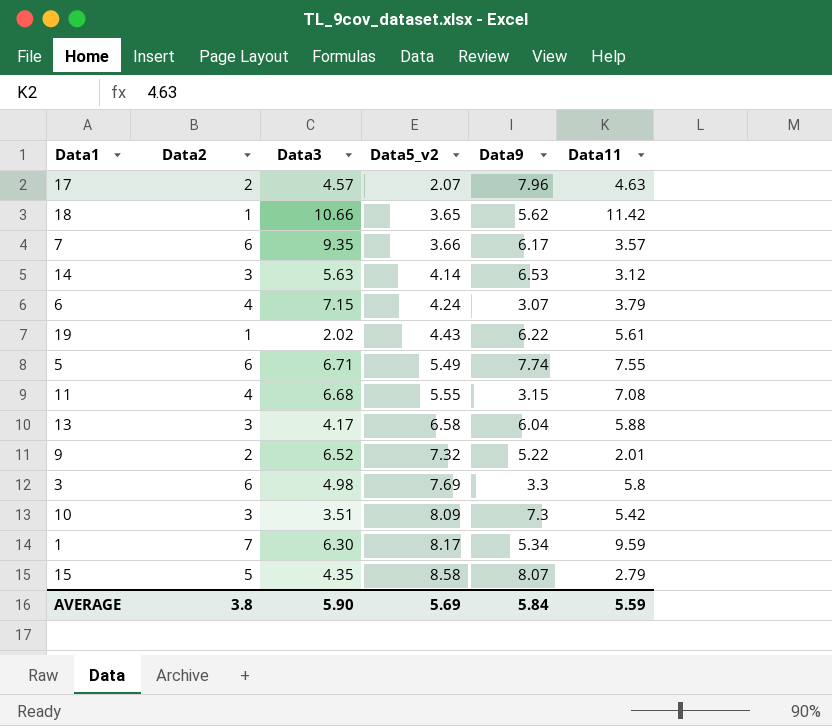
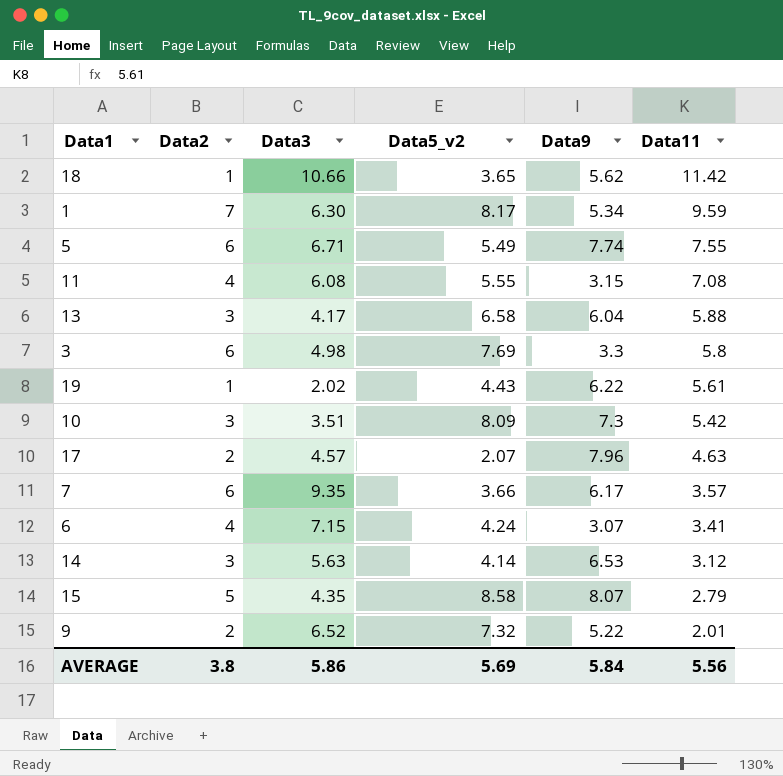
row order: Data5_v2 ascending -> Data11 descending
11 | Data3: 6.68 -> 6.08
6 | Data11: 3.79 -> 3.41
AVERAGE | Data3: 5.90 -> 5.86
AVERAGE | Data11: 5.59 -> 5.56

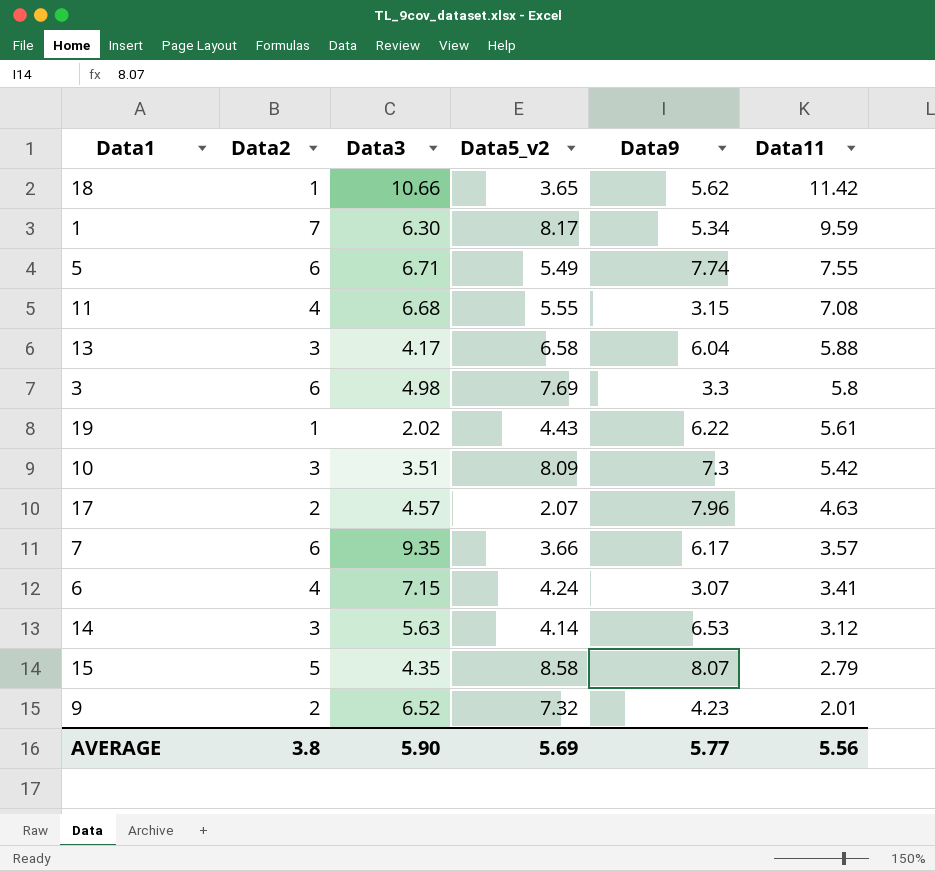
11 | Data3: 6.08 -> 6.68
9 | Data9: 5.22 -> 4.23
AVERAGE | Data3: 5.86 -> 5.90
AVERAGE | Data9: 5.84 -> 5.77

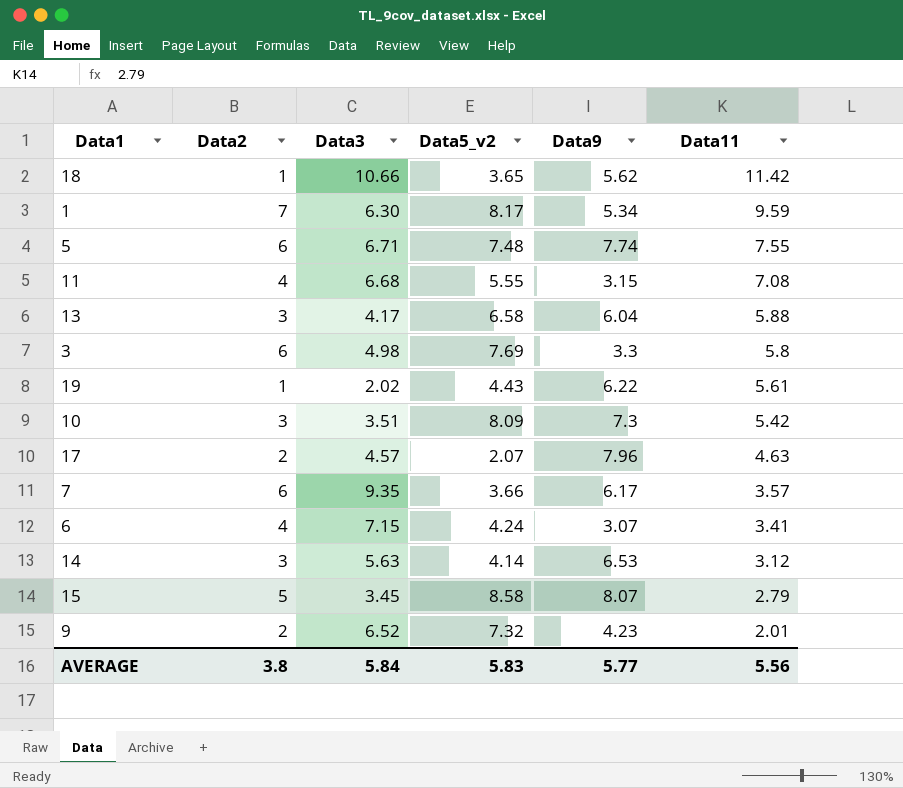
5 | Data5_v2: 5.49 -> 7.48
15 | Data3: 4.35 -> 3.45
AVERAGE | Data3: 5.90 -> 5.84
AVERAGE | Data5_v2: 5.69 -> 5.83

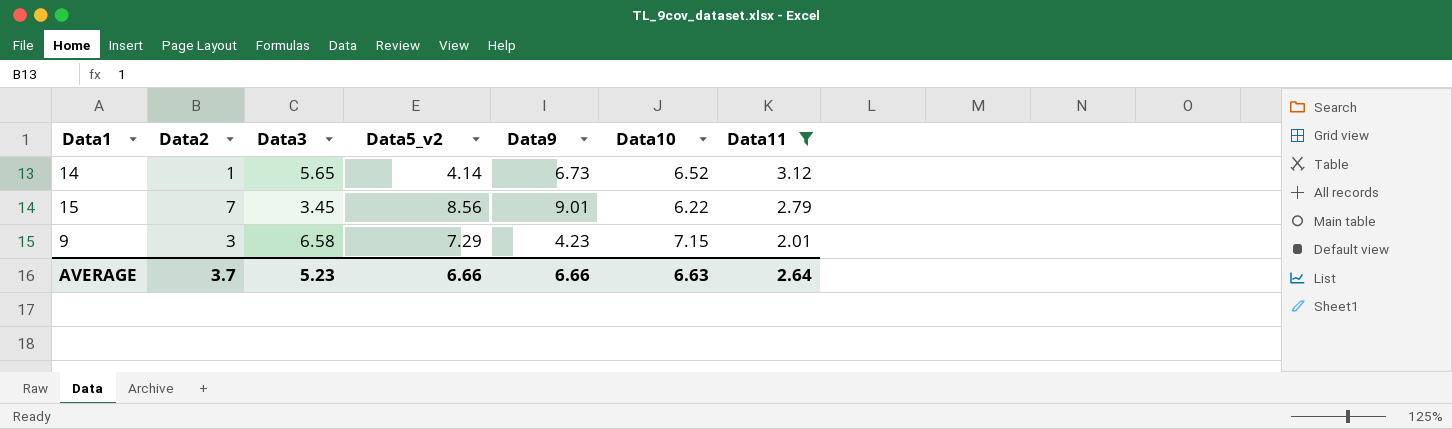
filter: none -> Data11 <= 3.12
column Data10 | position: none -> 6
14 | Data2: 3 -> 1
14 | Data3: 5.63 -> 5.65
14 | Data9: 6.53 -> 6.73
15 | Data2: 5 -> 7
15 | Data5_v2: 8.58 -> 8.56
15 | Data9: 8.07 -> 9.01
9 | Data2: 2 -> 3
9 | Data3: 6.52 -> 6.58
9 | Data5_v2: 7.32 -> 7.29
AVERAGE | Data2: 3.8 -> 3.7
AVERAGE | Data3: 5.84 -> 5.23
AVERAGE | Data5_v2: 5.83 -> 6.66
AVERAGE | Data9: 5.77 -> 6.66
AVERAGE | Data11: 5.56 -> 2.64

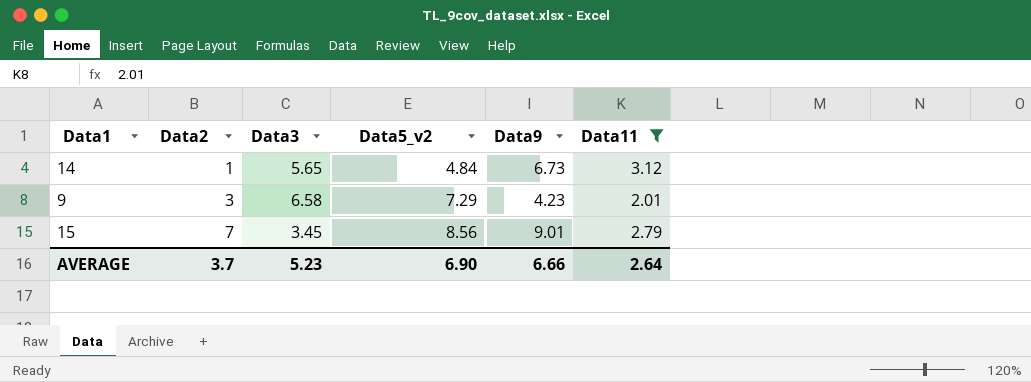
row order: Data11 descending -> Data2 ascending
column Data10 | position: 6 -> none
14 | Data5_v2: 4.14 -> 4.84
AVERAGE | Data5_v2: 6.66 -> 6.90

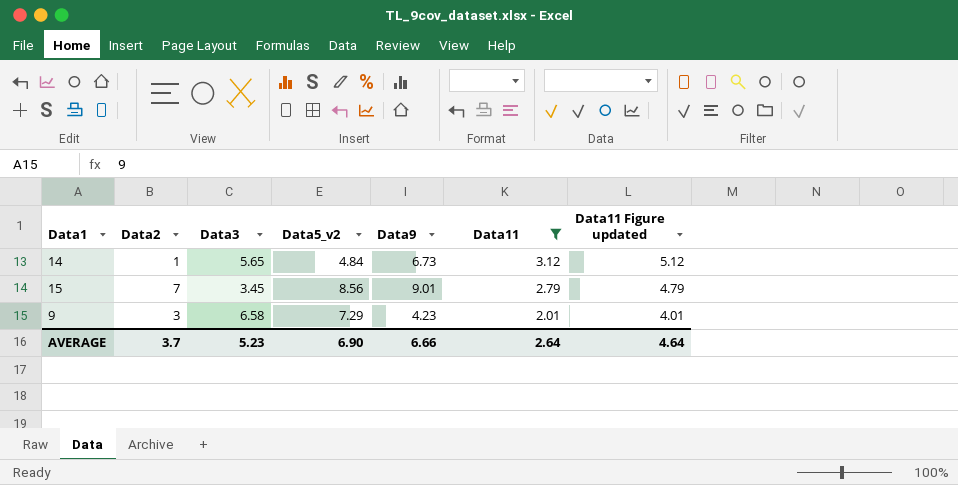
row order: Data2 ascending -> Data11 descending
column Data11 Figure updated | formula: none -> [Data11] + 2

